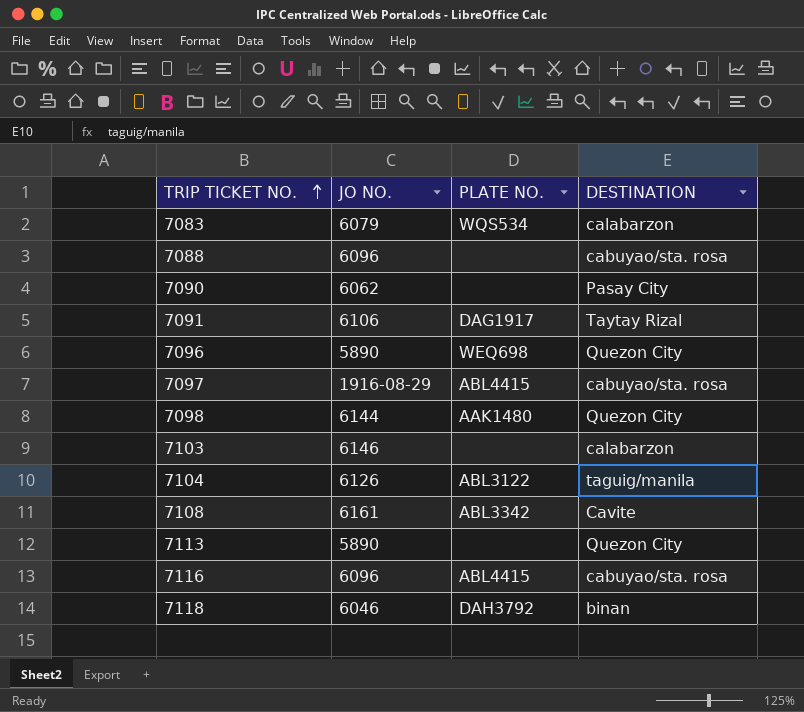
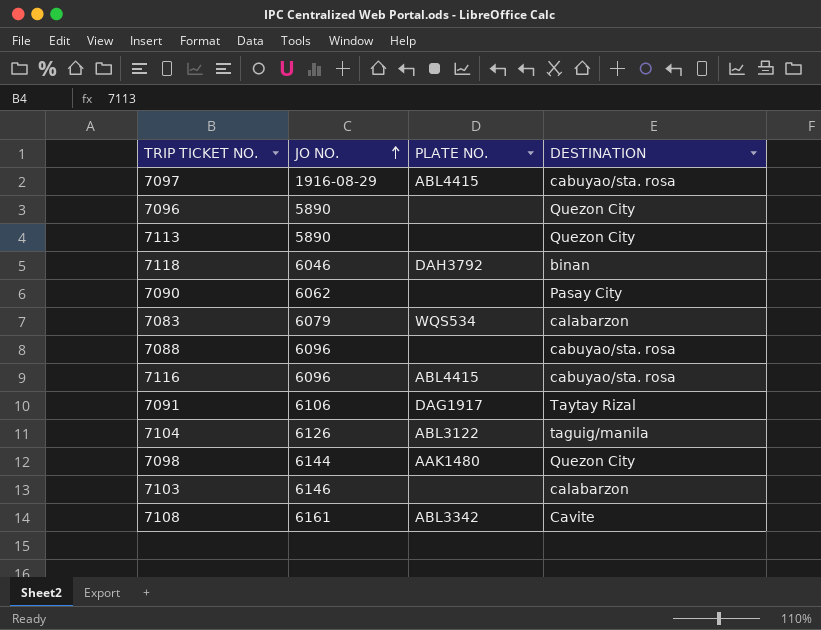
row order: TRIP TICKET NO. ascending -> JO NO. ascending
7096 | PLATE NO.: WEQ698 -> none

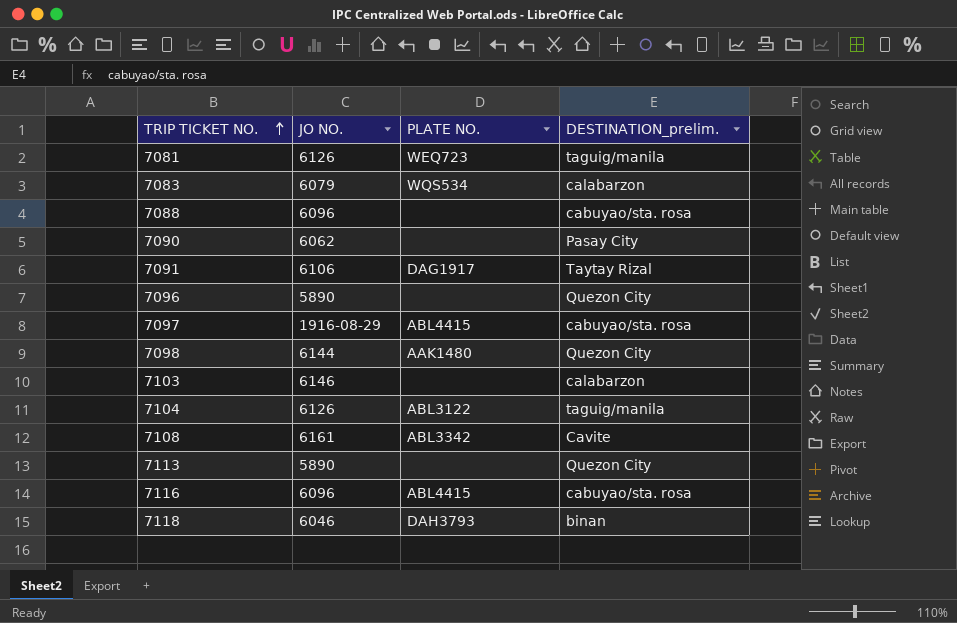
row order: JO NO. ascending -> TRIP TICKET NO. ascending
column name: DESTINATION -> DESTINATION_prelim.
row 7081: none -> 6126 | WEQ723 | taguig/manila
7118 | PLATE NO.: DAH3792 -> DAH3793

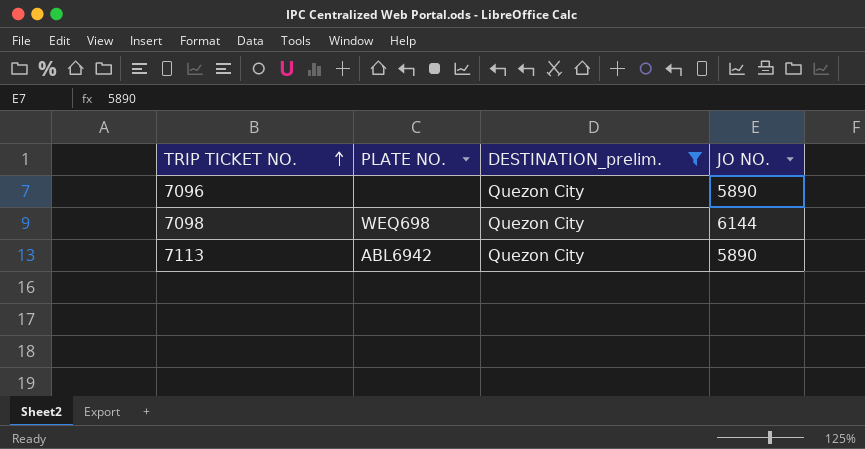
filter: none -> DESTINATION_prelim. = Quezon City
column JO NO. | position: 2 -> 4
7098 | PLATE NO.: AAK1480 -> WEQ698
7113 | PLATE NO.: none -> ABL6942

